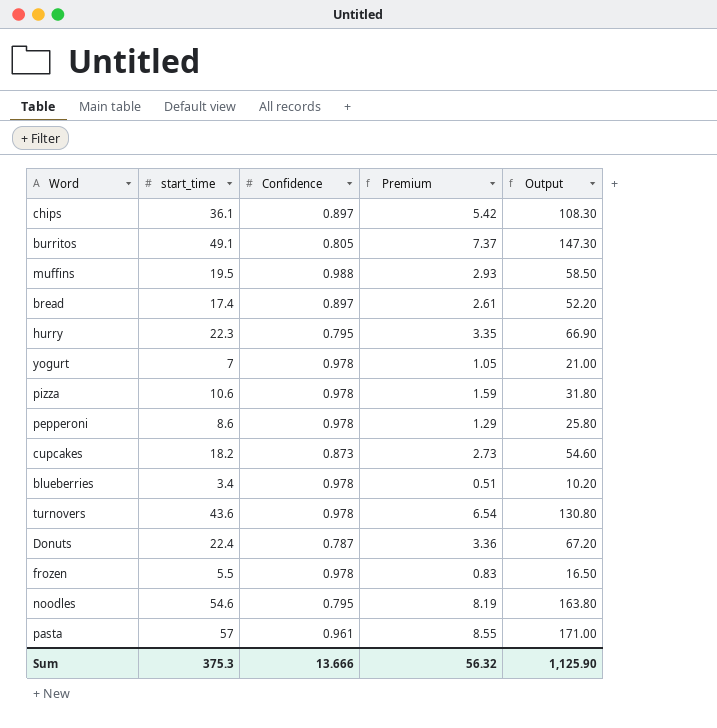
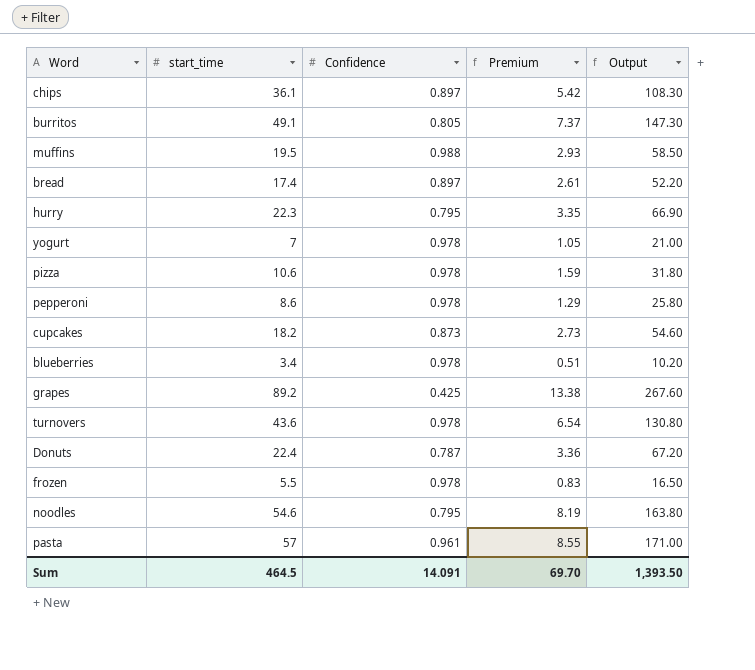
row grapes: none -> 89.2 | 0.425 | 13.38 | 267.60
Sum | start_time: 375.3 -> 464.5
Sum | Confidence: 13.666 -> 14.091
Sum | Premium: 56.32 -> 69.70
Sum | Output: 1,125.90 -> 1,393.50

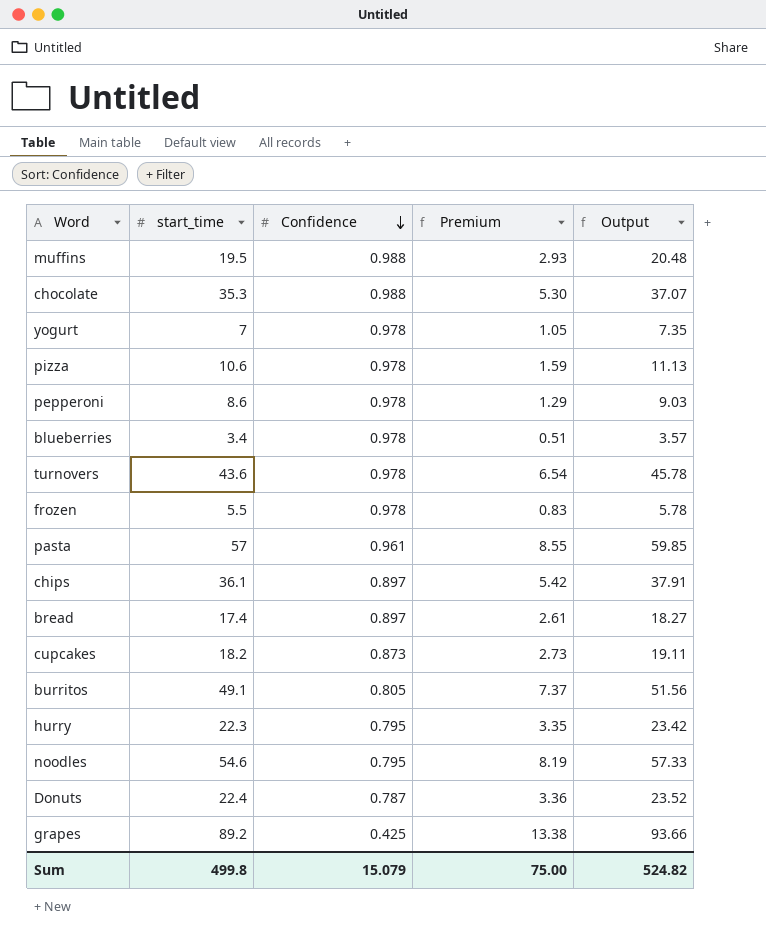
row order: none -> Confidence descending
column Output | formula: [start_time] * 3 -> [start_time] * 1.05
row chocolate: none -> 35.3 | 0.988 | 5.30 | 37.07
Sum | start_time: 464.5 -> 499.8
Sum | Confidence: 14.091 -> 15.079
Sum | Premium: 69.70 -> 75.00
Sum | Output: 1,393.50 -> 524.82

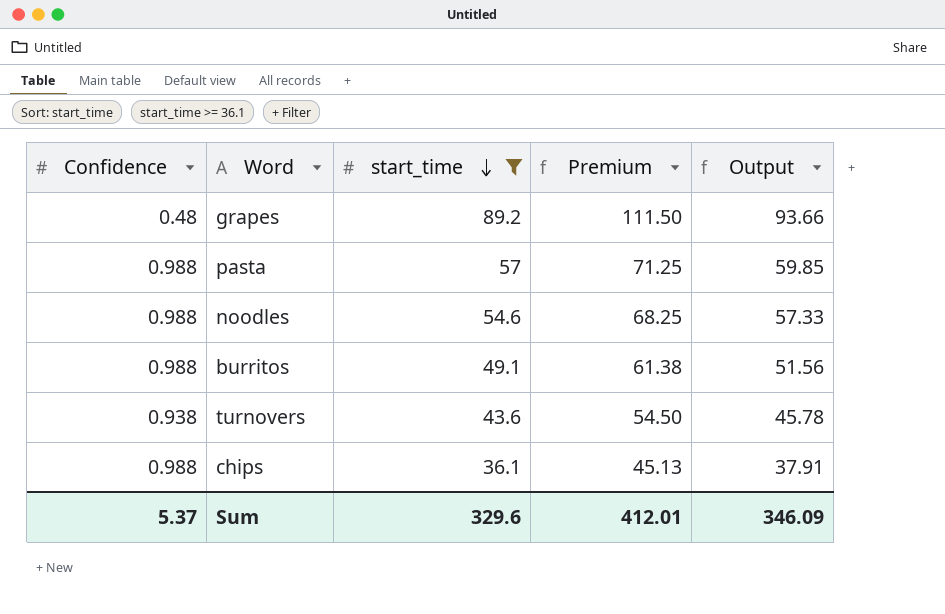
filter: none -> start_time >= 36.1
row order: Confidence descending -> start_time descending
column Confidence | position: 3 -> 1
column Premium | formula: [start_time] * 0.15 -> [start_time] * 1.25
grapes | Confidence: 0.425 -> 0.48
pasta | Confidence: 0.961 -> 0.988
noodles | Confidence: 0.795 -> 0.988
burritos | Confidence: 0.805 -> 0.988
turnovers | Confidence: 0.978 -> 0.938
chips | Confidence: 0.897 -> 0.988
Sum | Confidence: 15.079 -> 5.37
Sum | start_time: 499.8 -> 329.6
Sum | Premium: 75.00 -> 412.01
Sum | Output: 524.82 -> 346.09

